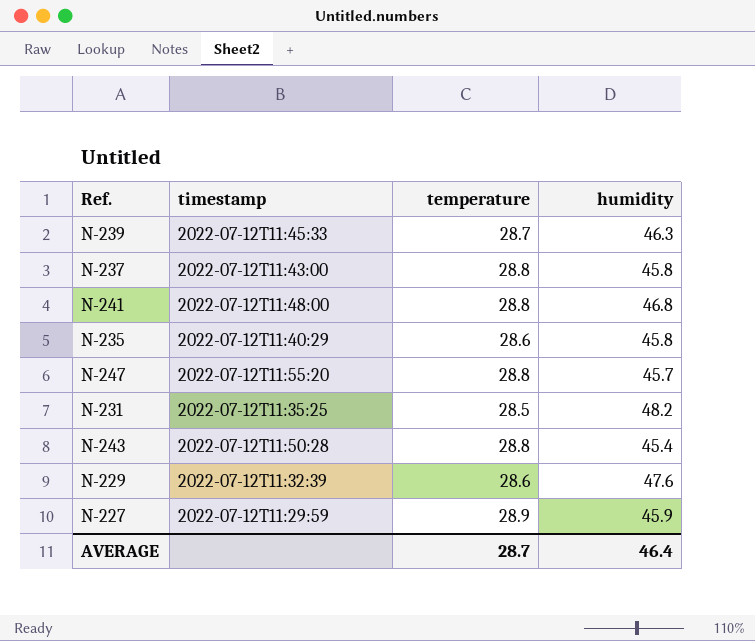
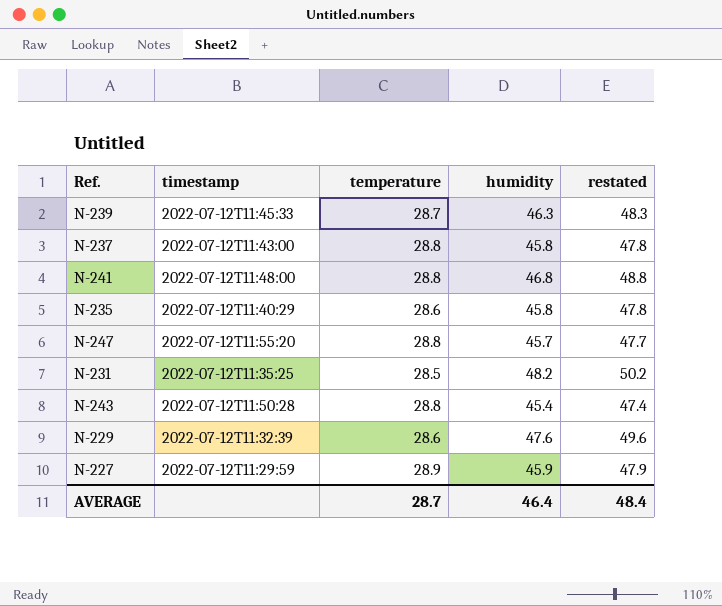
column restated | formula: none -> [humidity] + 2

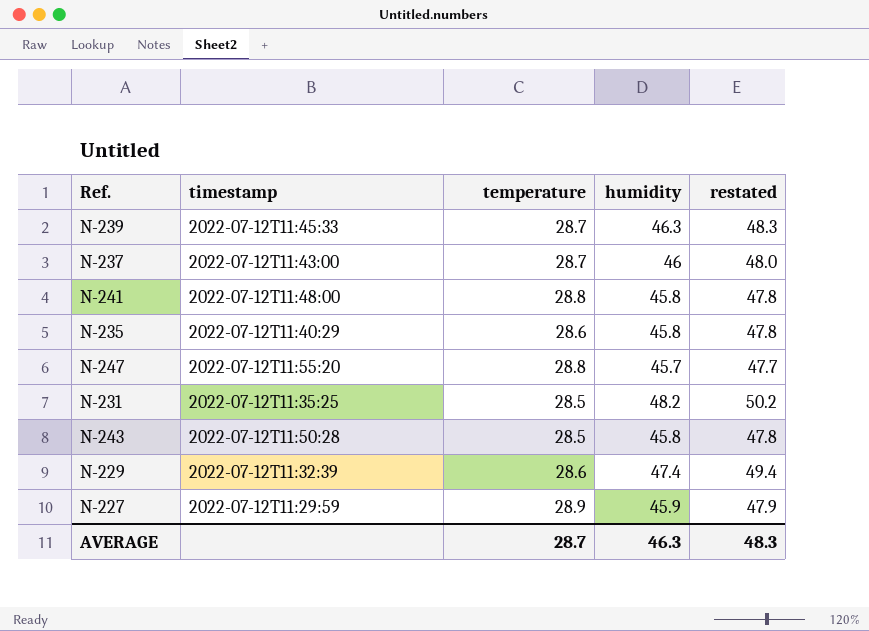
N-237 | temperature: 28.8 -> 28.7
N-237 | humidity: 45.8 -> 46
N-237 | restated: 47.8 -> 48.0
N-241 | humidity: 46.8 -> 45.8
N-241 | restated: 48.8 -> 47.8
N-243 | temperature: 28.8 -> 28.5
N-243 | humidity: 45.4 -> 45.8
N-243 | restated: 47.4 -> 47.8
N-229 | humidity: 47.6 -> 47.4
N-229 | restated: 49.6 -> 49.4
AVERAGE | humidity: 46.4 -> 46.3
AVERAGE | restated: 48.4 -> 48.3

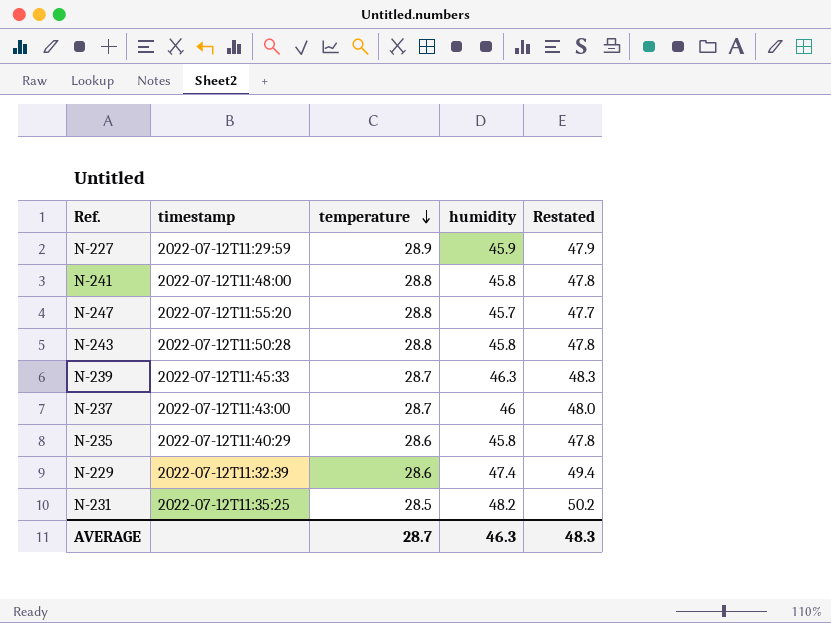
row order: none -> temperature descending
column name: restated -> Restated
N-243 | temperature: 28.5 -> 28.8

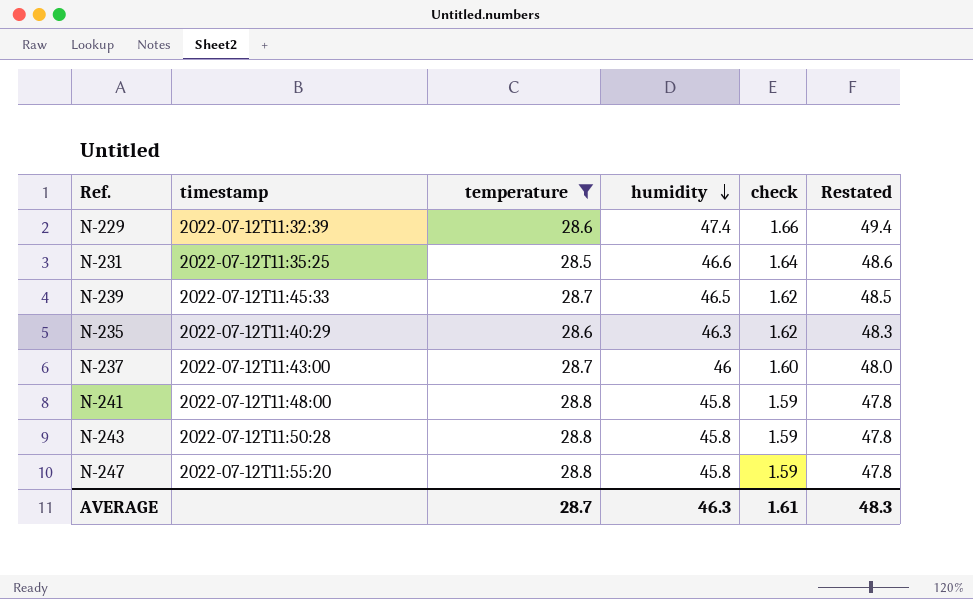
filter: none -> temperature != 28.9
row order: temperature descending -> humidity descending
column check | formula: none -> [humidity] / [temperature]
N-231 | humidity: 48.2 -> 46.6
N-231 | Restated: 50.2 -> 48.6
N-239 | humidity: 46.3 -> 46.5
N-239 | Restated: 48.3 -> 48.5
N-235 | humidity: 45.8 -> 46.3
N-235 | Restated: 47.8 -> 48.3
N-247 | humidity: 45.7 -> 45.8
N-247 | Restated: 47.7 -> 47.8

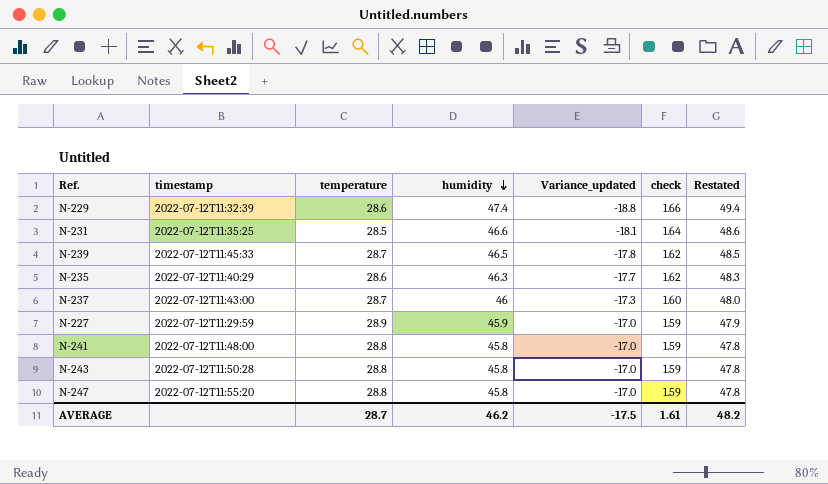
filter: temperature != 28.9 -> none
column Variance_updated | formula: none -> [temperature] - [humidity]
AVERAGE | humidity: 46.3 -> 46.2
AVERAGE | Restated: 48.3 -> 48.2

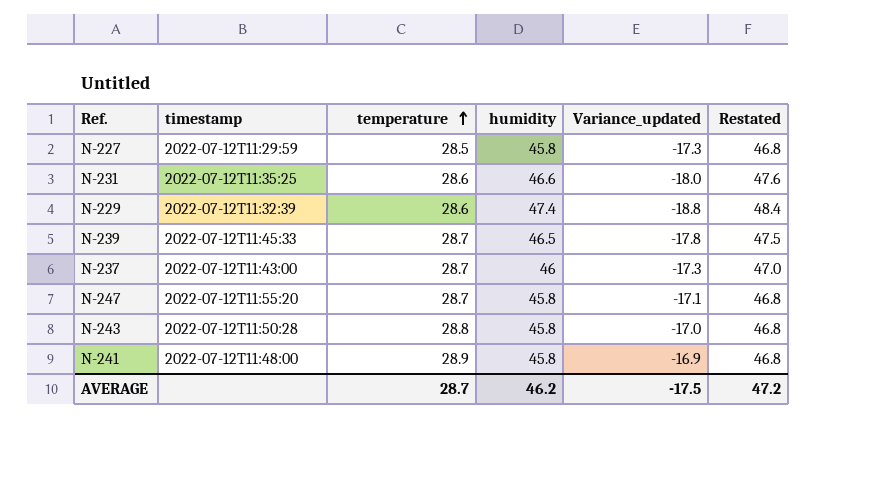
row order: humidity descending -> temperature ascending
column check | formula: [humidity] / [temperature] -> none
column Restated | formula: [humidity] + 2 -> [humidity] + 1
row N-235: 2022-07-12T11:40:29 | 28.6 | 46.3 | -17.7 | 1.62 | 48.3 -> none
N-227 | temperature: 28.9 -> 28.5
N-227 | humidity: 45.9 -> 45.8
N-227 | Variance_updated: -17.0 -> -17.3
N-231 | temperature: 28.5 -> 28.6
N-231 | Variance_updated: -18.1 -> -18.0
N-247 | temperature: 28.8 -> 28.7
N-247 | Variance_updated: -17.0 -> -17.1
N-241 | temperature: 28.8 -> 28.9
N-241 | Variance_updated: -17.0 -> -16.9
AVERAGE | Restated: 48.2 -> 47.2

